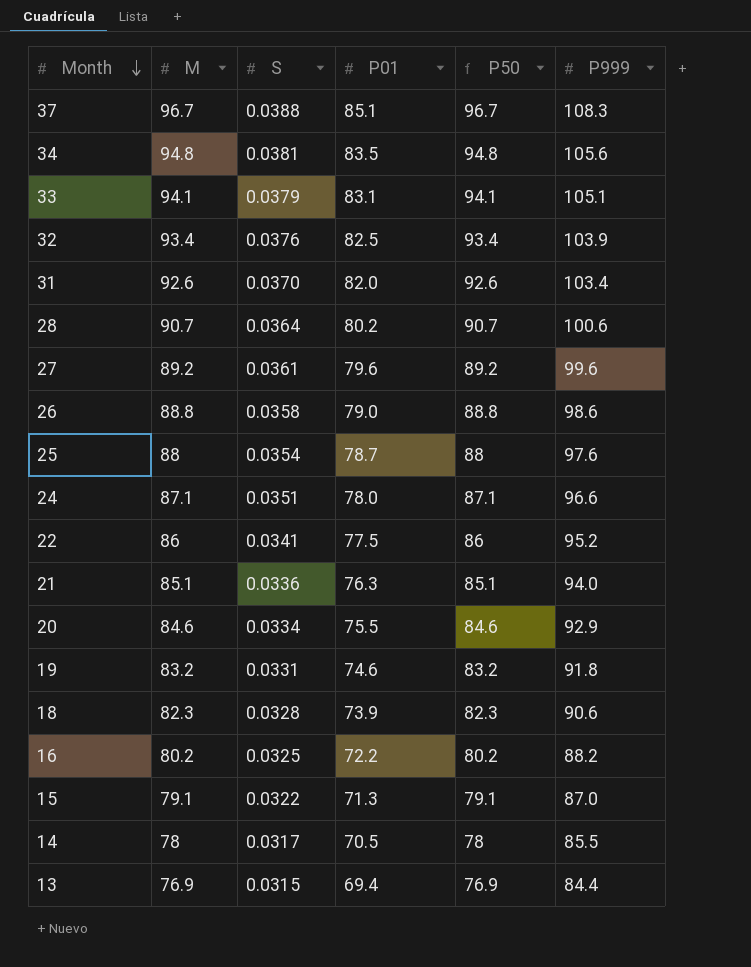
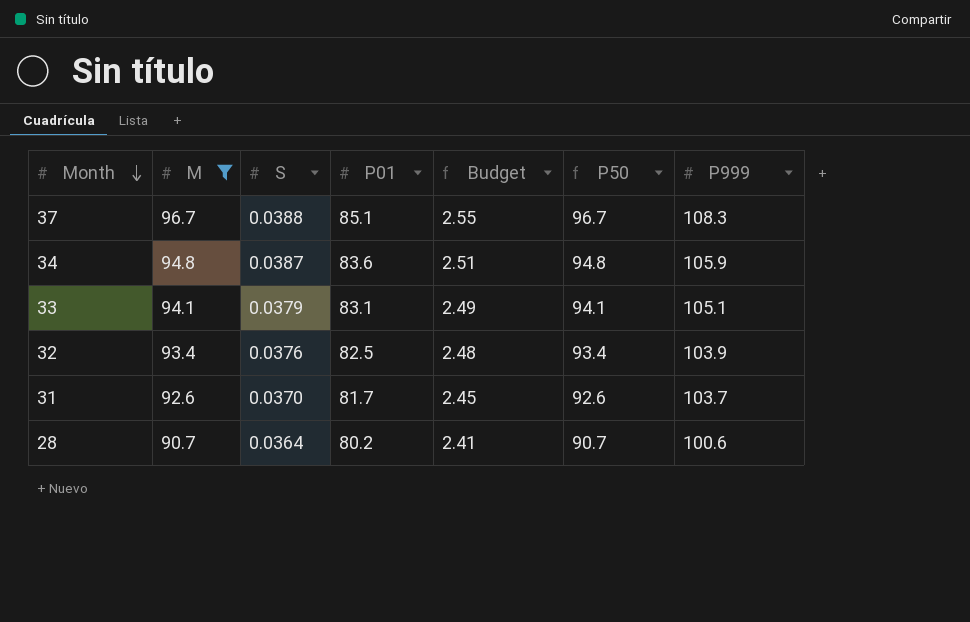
filter: none -> M >= 90.7
column Budget | formula: none -> [P01] * 0.03
34 | S: 0.0381 -> 0.0387
34 | P01: 83.5 -> 83.6
34 | P999: 105.6 -> 105.9
31 | P01: 82.0 -> 81.7
31 | P999: 103.4 -> 103.7

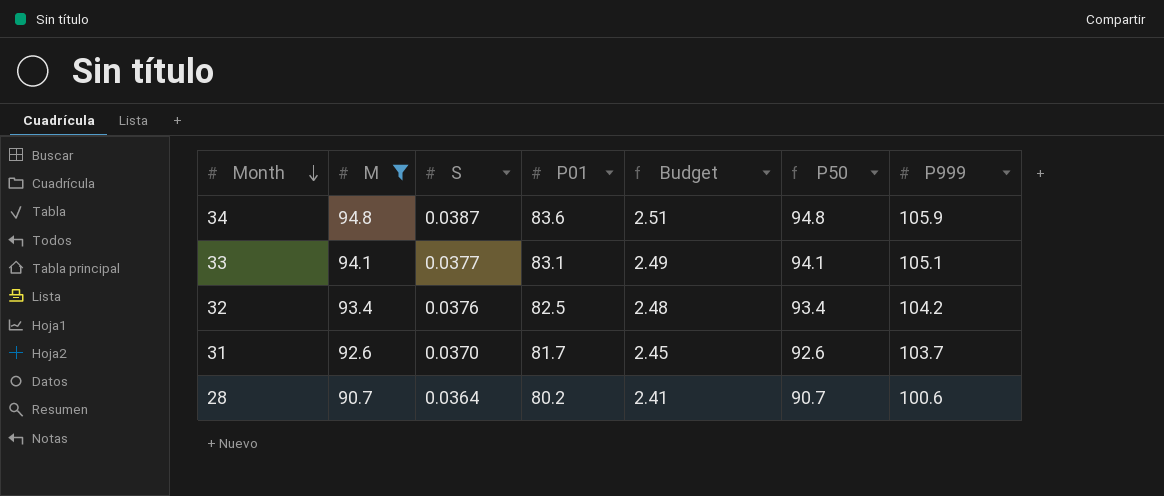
row 37: 96.7 | 0.0388 | 85.1 | 2.55 | 96.7 | 108.3 -> none
33 | S: 0.0379 -> 0.0377
32 | P999: 103.9 -> 104.2

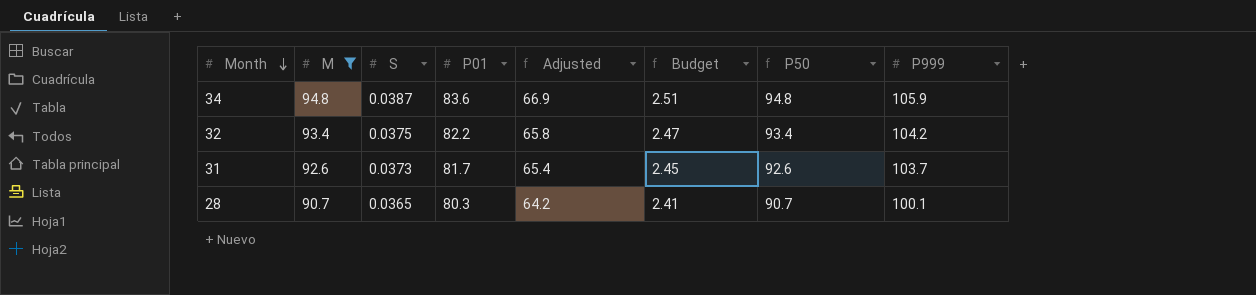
column Adjusted | formula: none -> [P01] * 0.8
row 33: 94.1 | 0.0377 | 83.1 | 2.49 | 94.1 | 105.1 -> none
32 | S: 0.0376 -> 0.0375
32 | P01: 82.5 -> 82.2
32 | Budget: 2.48 -> 2.47
31 | S: 0.0370 -> 0.0373
28 | S: 0.0364 -> 0.0365
28 | P01: 80.2 -> 80.3
28 | P999: 100.6 -> 100.1

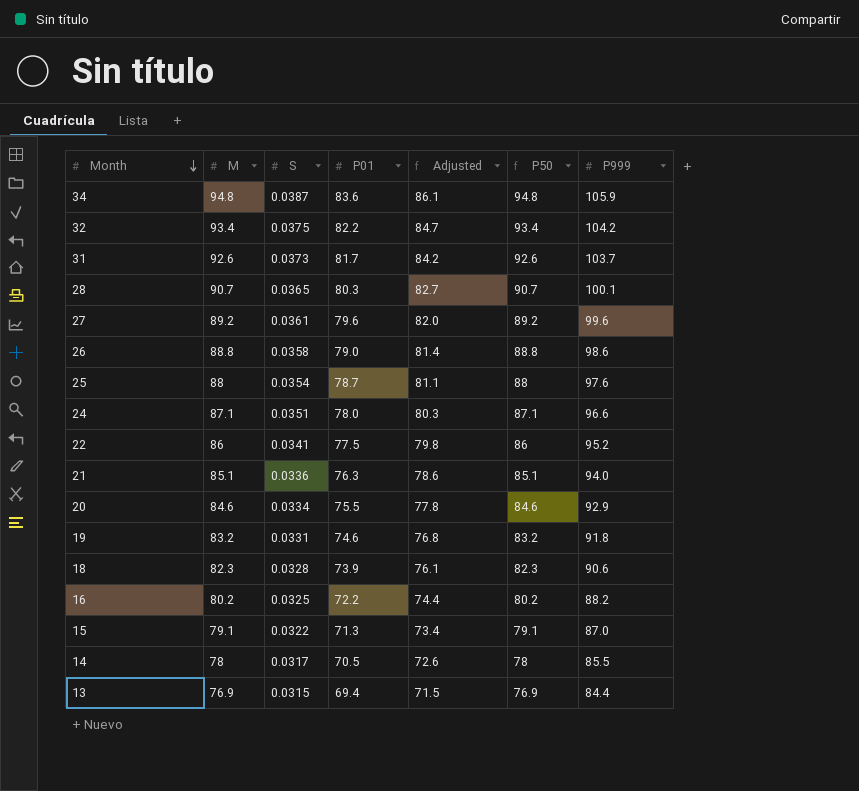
filter: M >= 90.7 -> none
column Budget | formula: [P01] * 0.03 -> none
column Adjusted | formula: [P01] * 0.8 -> [P01] * 1.03

